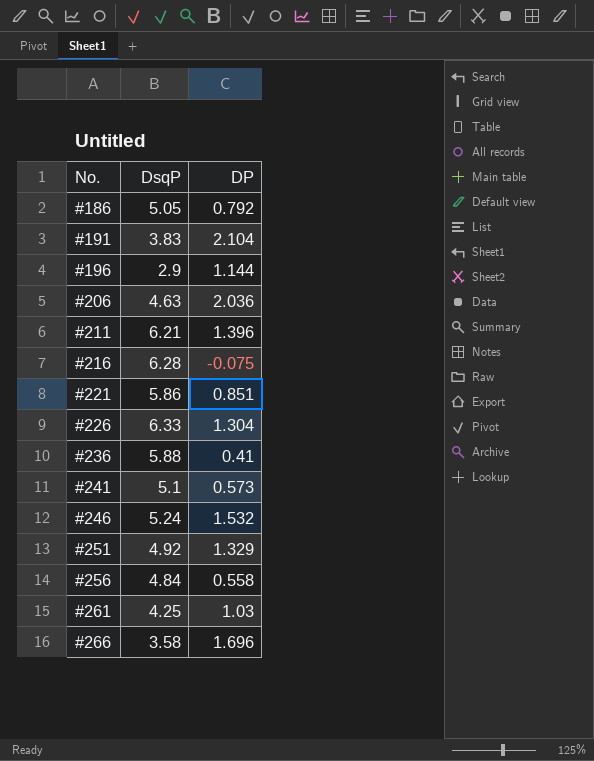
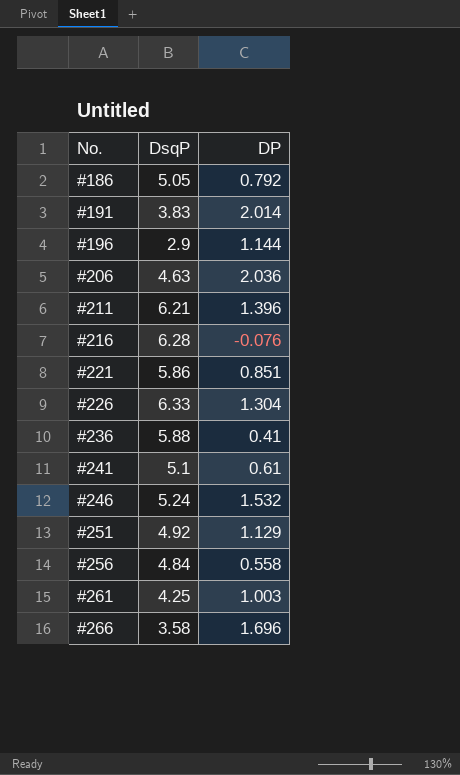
#191 | DP: 2.104 -> 2.014
#216 | DP: -0.075 -> -0.076
#241 | DP: 0.573 -> 0.61
#251 | DP: 1.329 -> 1.129
#261 | DP: 1.03 -> 1.003

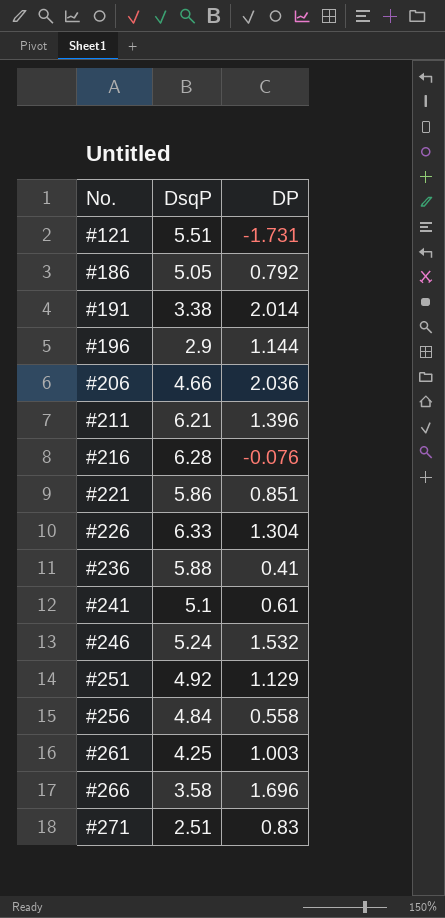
row #121: none -> 5.51 | -1.731
#191 | DsqP: 3.83 -> 3.38
#206 | DsqP: 4.63 -> 4.66
row #271: none -> 2.51 | 0.83

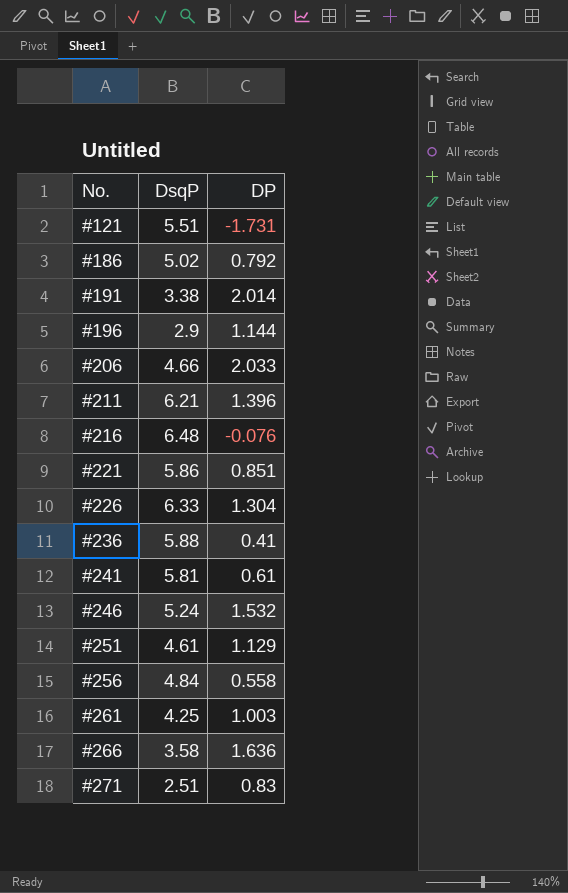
#186 | DsqP: 5.05 -> 5.02
#206 | DP: 2.036 -> 2.033
#216 | DsqP: 6.28 -> 6.48
#241 | DsqP: 5.1 -> 5.81
#251 | DsqP: 4.92 -> 4.61
#266 | DP: 1.696 -> 1.636

